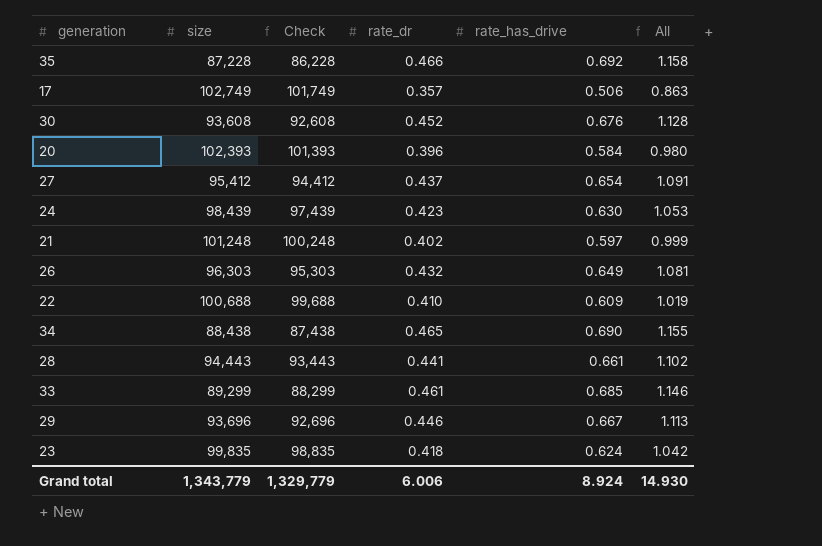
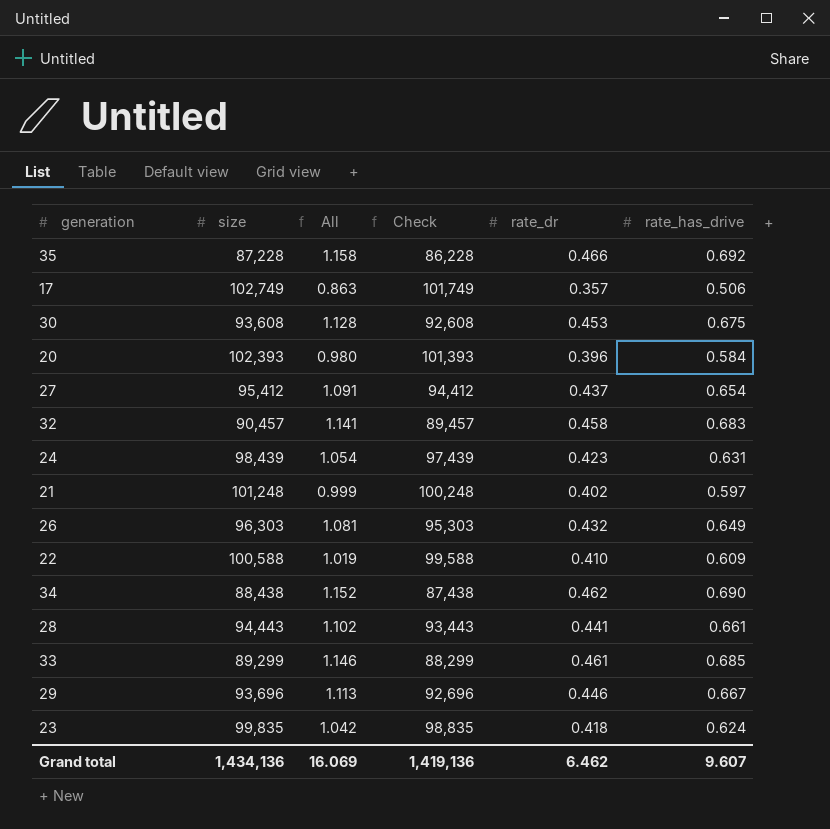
column All | position: 6 -> 3
30 | rate_dr: 0.452 -> 0.453
30 | rate_has_drive: 0.676 -> 0.675
row 32: none -> 90,457 | 1.141 | 89,457 | 0.458 | 0.683
24 | All: 1.053 -> 1.054
24 | rate_has_drive: 0.630 -> 0.631
22 | size: 100,688 -> 100,588
22 | Check: 99,688 -> 99,588
34 | All: 1.155 -> 1.152
34 | rate_dr: 0.465 -> 0.462
Grand total | size: 1,343,779 -> 1,434,136
Grand total | All: 14.930 -> 16.069
Grand total | Check: 1,329,779 -> 1,419,136
Grand total | rate_dr: 6.006 -> 6.462
Grand total | rate_has_drive: 8.924 -> 9.607

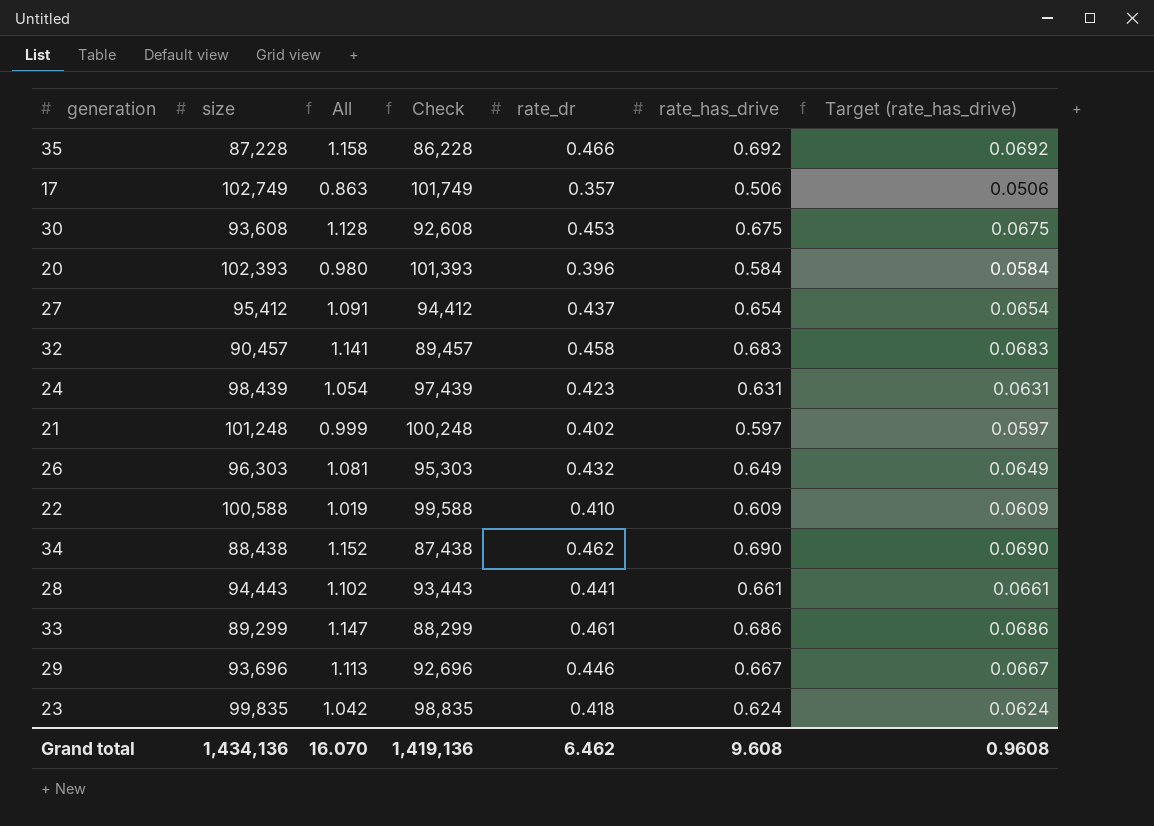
column Target (rate_has_drive) | formula: none -> [rate_has_drive] * 0.1
33 | All: 1.146 -> 1.147
33 | rate_has_drive: 0.685 -> 0.686
Grand total | All: 16.069 -> 16.070
Grand total | rate_has_drive: 9.607 -> 9.608

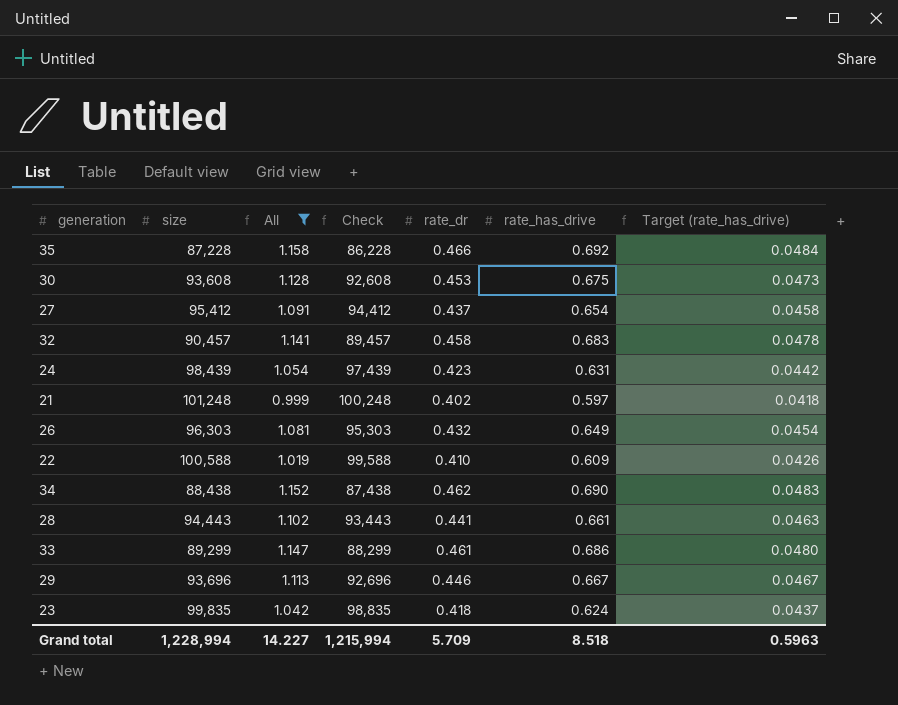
filter: none -> All >= 0.999
column Target (rate_has_drive) | formula: [rate_has_drive] * 0.1 -> [rate_has_drive] * 0.07
Grand total | size: 1,434,136 -> 1,228,994
Grand total | All: 16.070 -> 14.227
Grand total | Check: 1,419,136 -> 1,215,994
Grand total | rate_dr: 6.462 -> 5.709
Grand total | rate_has_drive: 9.608 -> 8.518
Grand total | Target (rate_has_drive): 0.9608 -> 0.5963

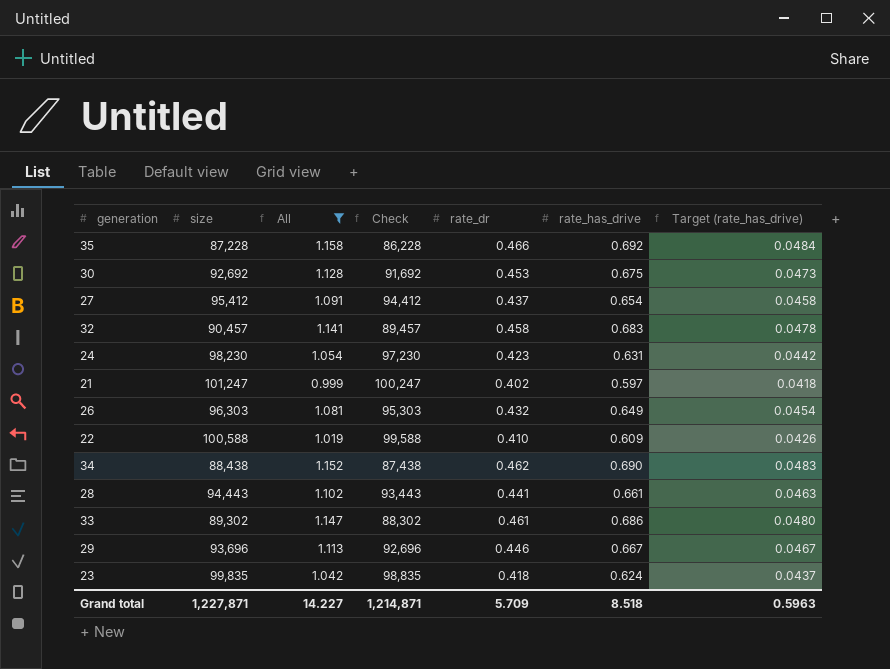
30 | size: 93,608 -> 92,692
30 | Check: 92,608 -> 91,692
24 | size: 98,439 -> 98,230
24 | Check: 97,439 -> 97,230
21 | size: 101,248 -> 101,247
21 | Check: 100,248 -> 100,247
33 | size: 89,299 -> 89,302
33 | Check: 88,299 -> 88,302
Grand total | size: 1,228,994 -> 1,227,871
Grand total | Check: 1,215,994 -> 1,214,871

